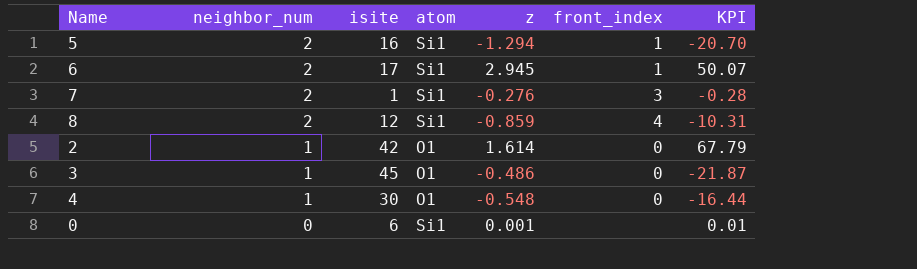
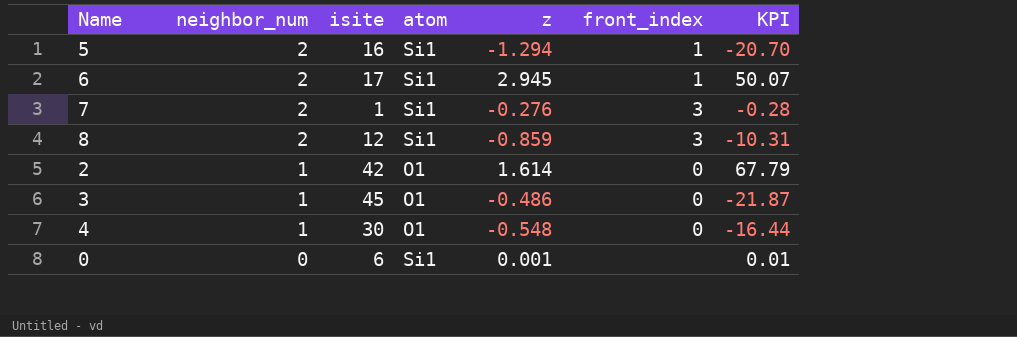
8 | front_index: 4 -> 3

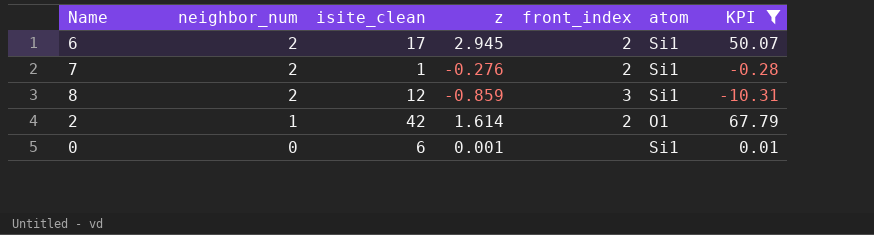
filter: none -> KPI >= -10.31
column name: isite -> isite_clean
column atom | position: 4 -> 6
6 | front_index: 1 -> 2
7 | front_index: 3 -> 2
2 | front_index: 0 -> 2

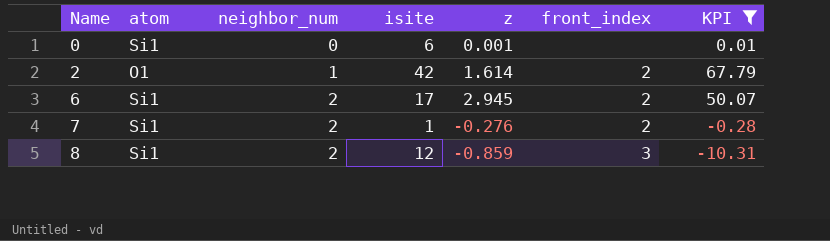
row order: neighbor_num descending -> Name ascending
column atom | position: 6 -> 2
column name: isite_clean -> isite

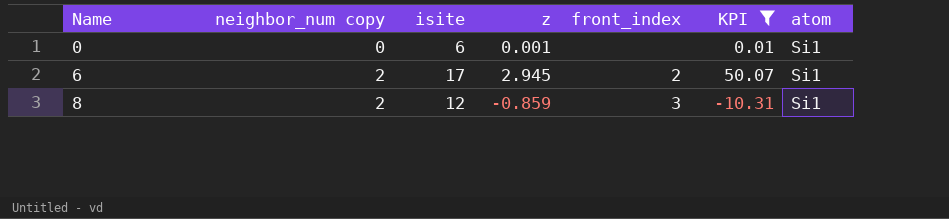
column name: neighbor_num -> neighbor_num copy
column atom | position: 2 -> 7
row 2: O1 | 1 | 42 | 1.614 | 2 | 67.79 -> none
row 7: Si1 | 2 | 1 | -0.276 | 2 | -0.28 -> none

